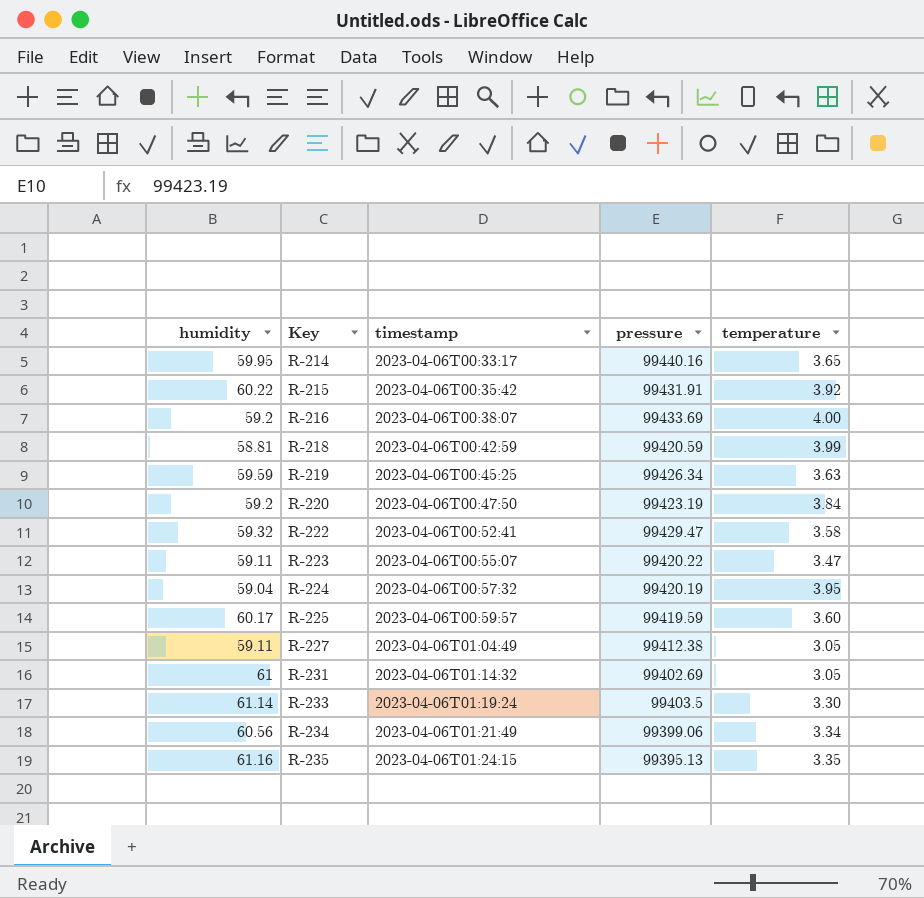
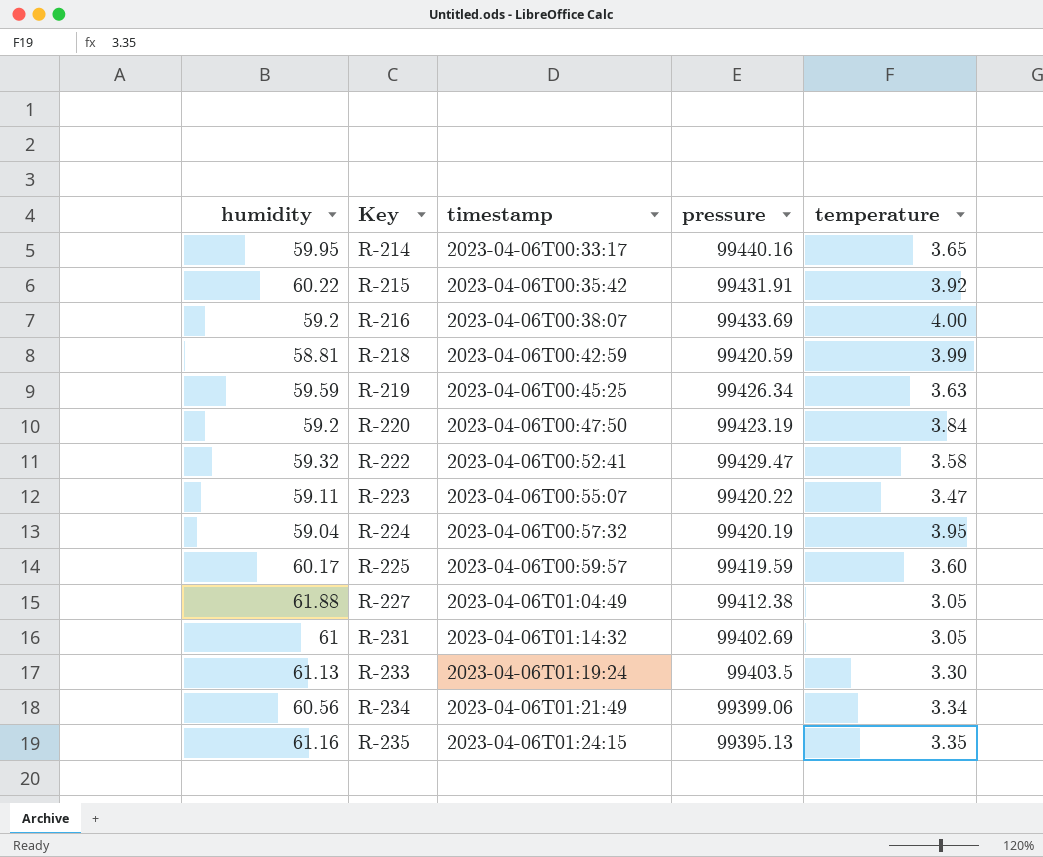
R-227 | humidity: 59.11 -> 61.88
R-233 | humidity: 61.14 -> 61.13

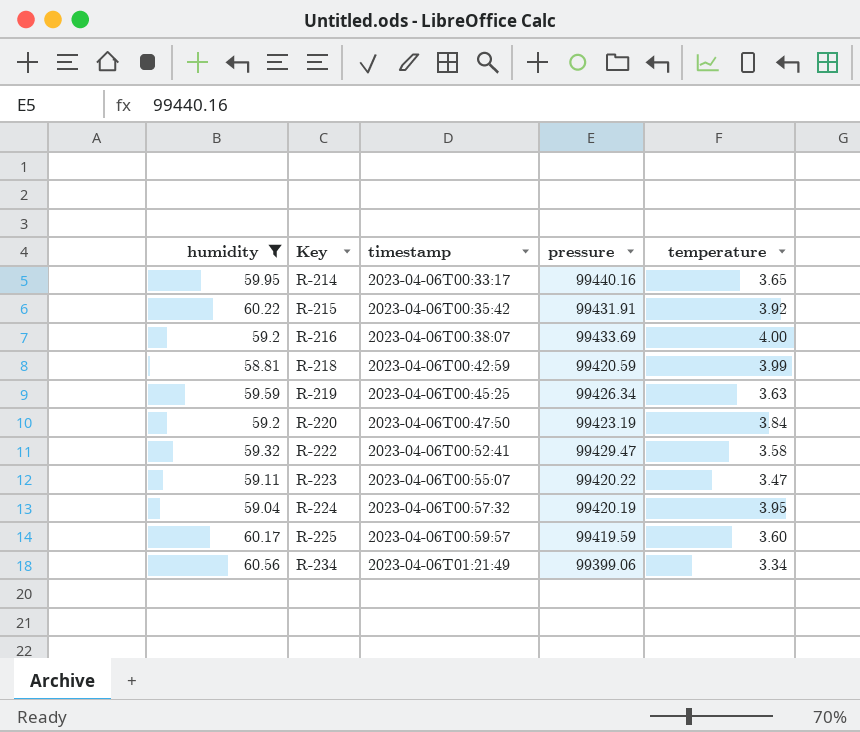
filter: none -> humidity <= 60.56

